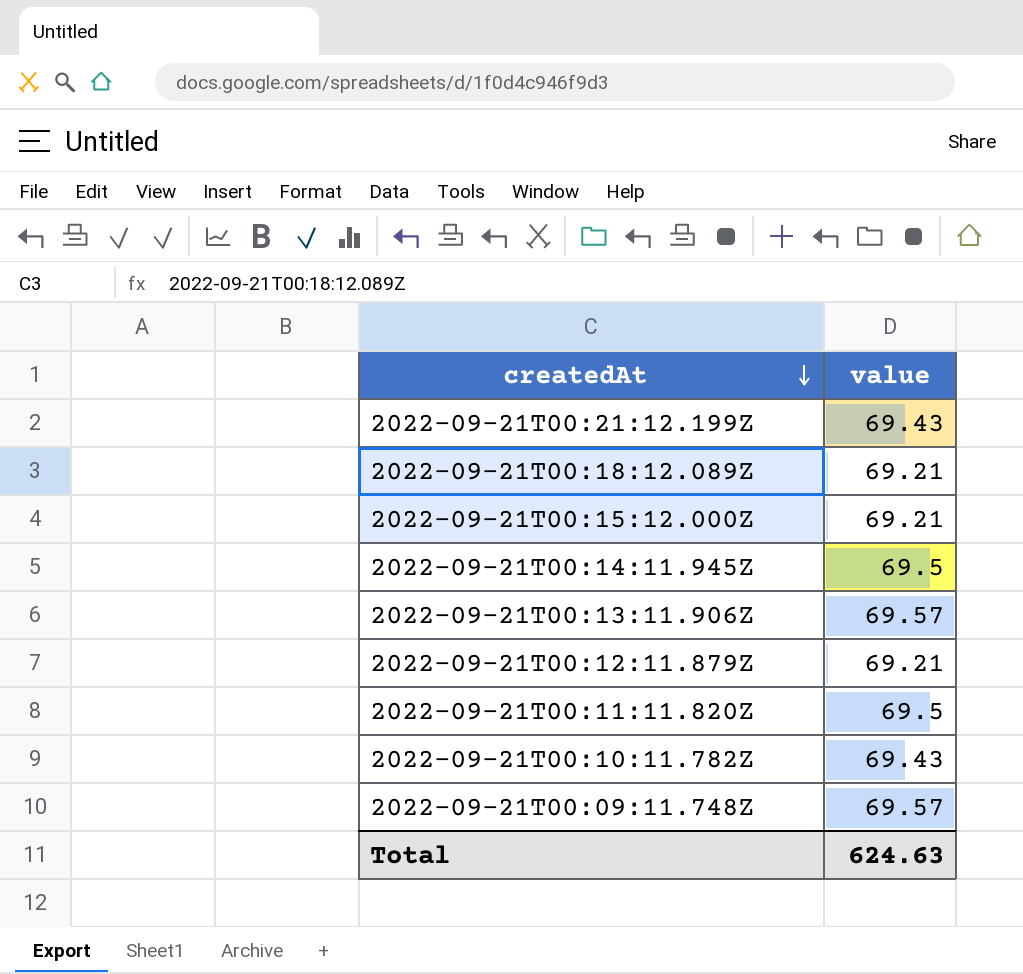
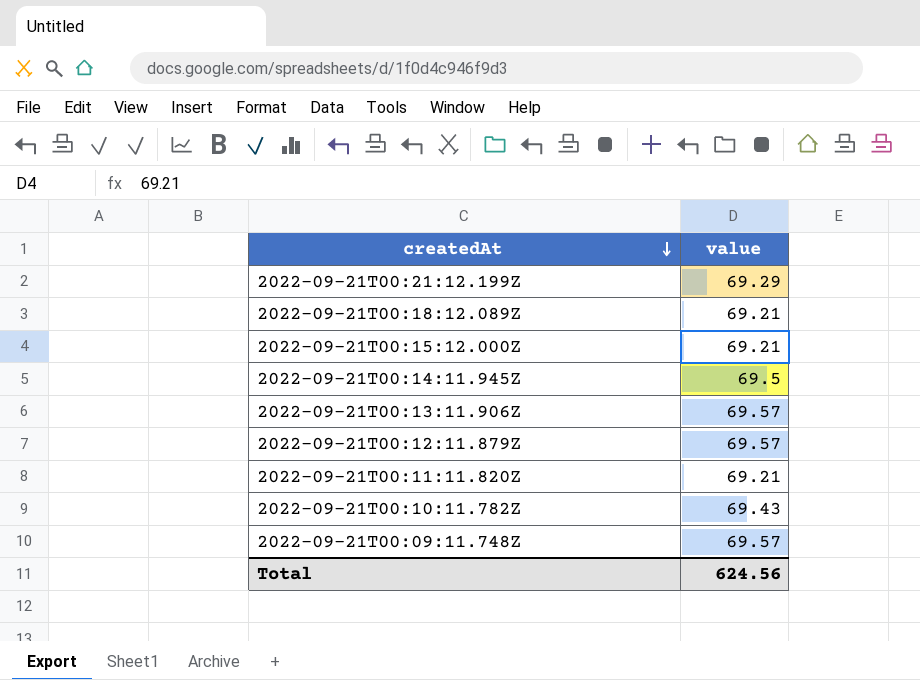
2022-09-21T00:21:12.199Z | value: 69.43 -> 69.29
2022-09-21T00:12:11.879Z | value: 69.21 -> 69.57
2022-09-21T00:11:11.820Z | value: 69.5 -> 69.21
Total | value: 624.63 -> 624.56

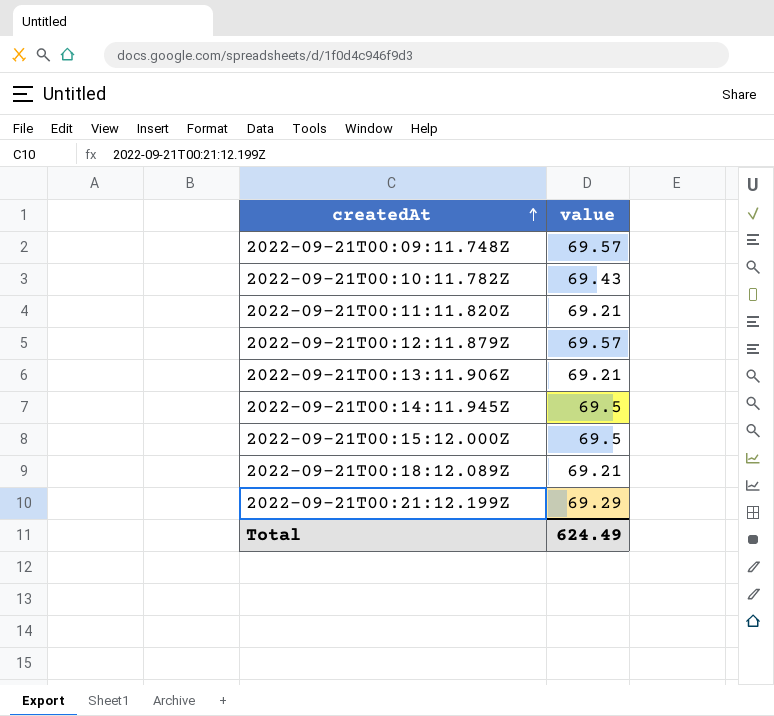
row order: createdAt descending -> createdAt ascending
2022-09-21T00:13:11.906Z | value: 69.57 -> 69.21
2022-09-21T00:15:12.000Z | value: 69.21 -> 69.5
Total | value: 624.56 -> 624.49

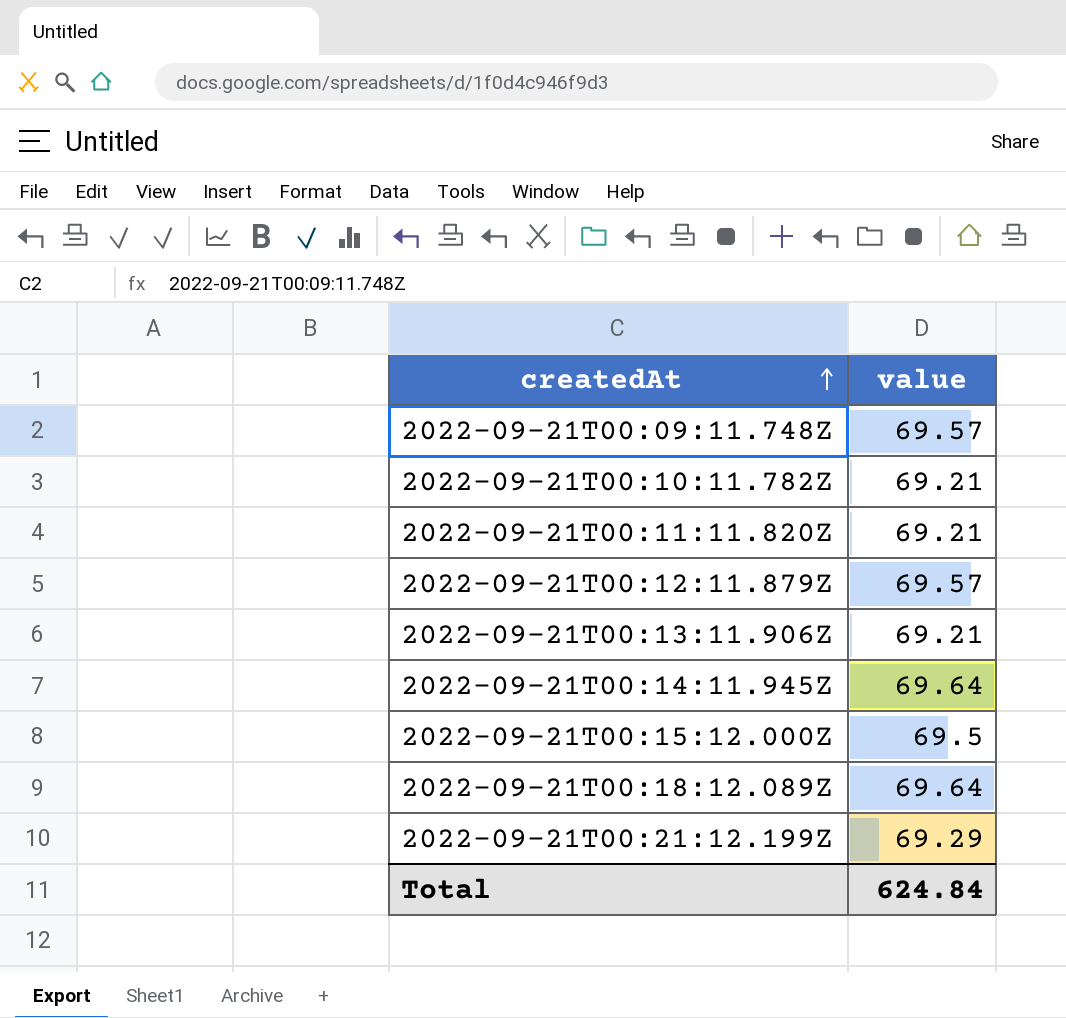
2022-09-21T00:10:11.782Z | value: 69.43 -> 69.21
2022-09-21T00:14:11.945Z | value: 69.5 -> 69.64
2022-09-21T00:18:12.089Z | value: 69.21 -> 69.64
Total | value: 624.49 -> 624.84

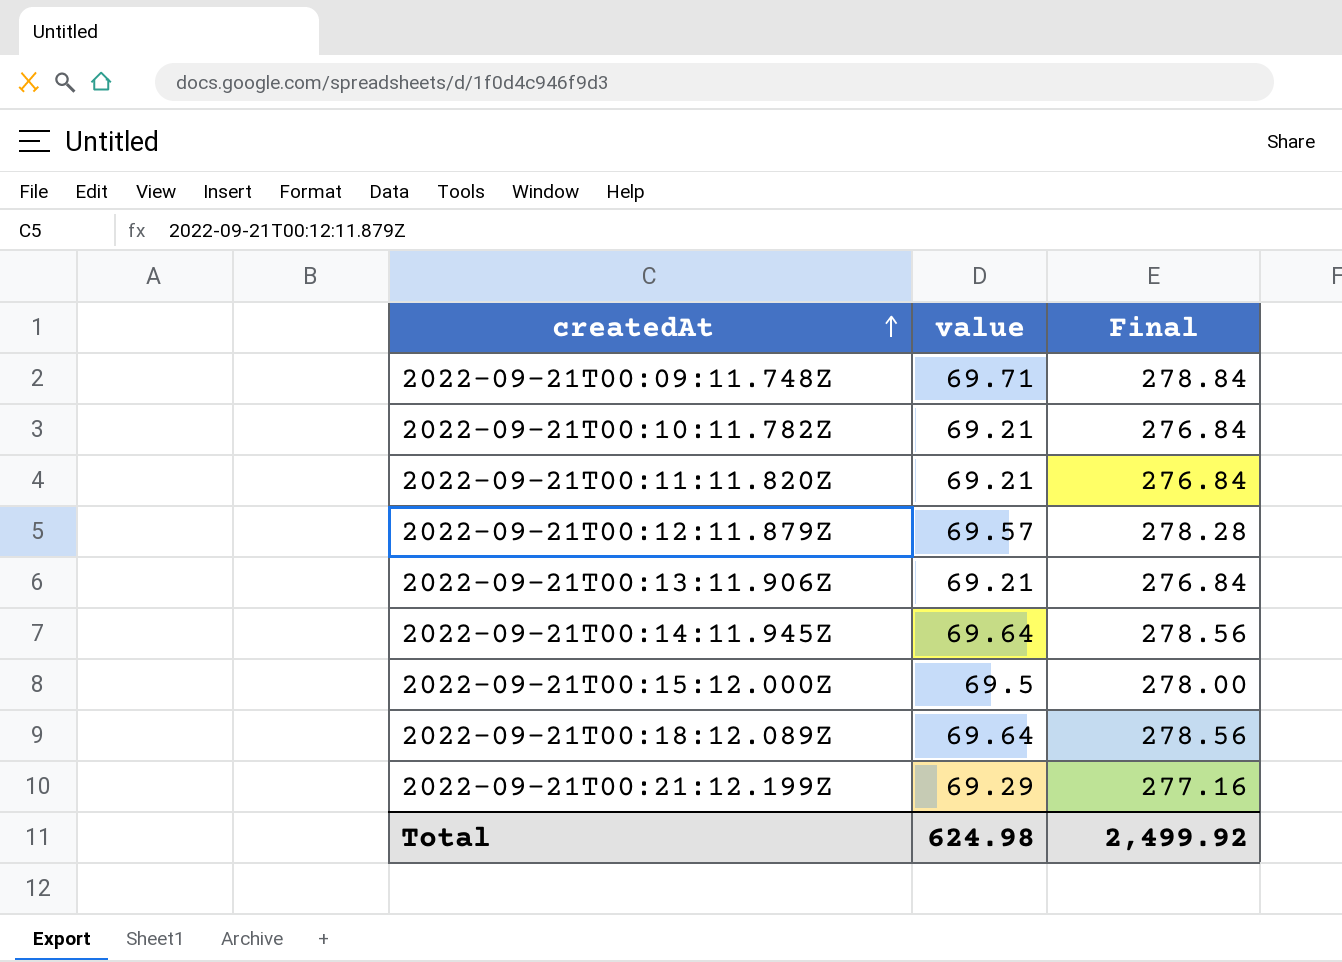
column Final | formula: none -> [value] * 4
2022-09-21T00:09:11.748Z | value: 69.57 -> 69.71
Total | value: 624.84 -> 624.98

